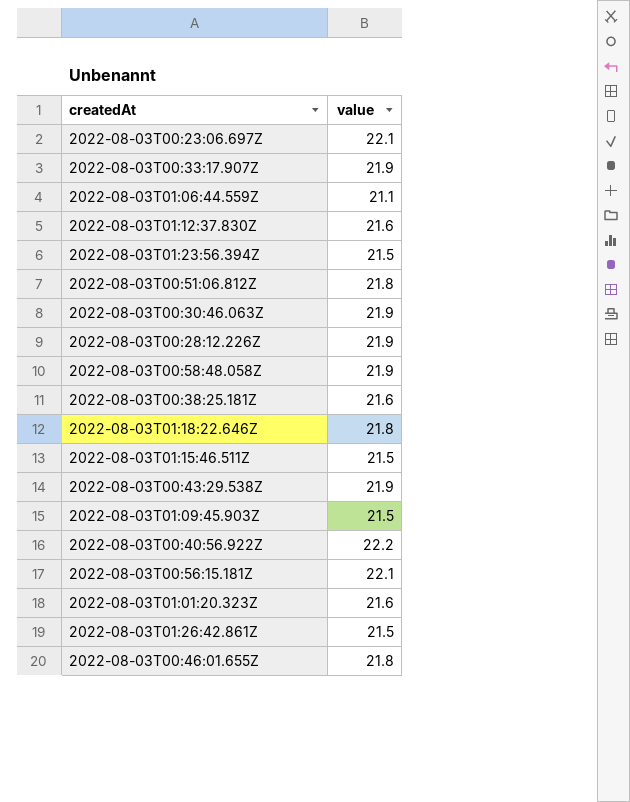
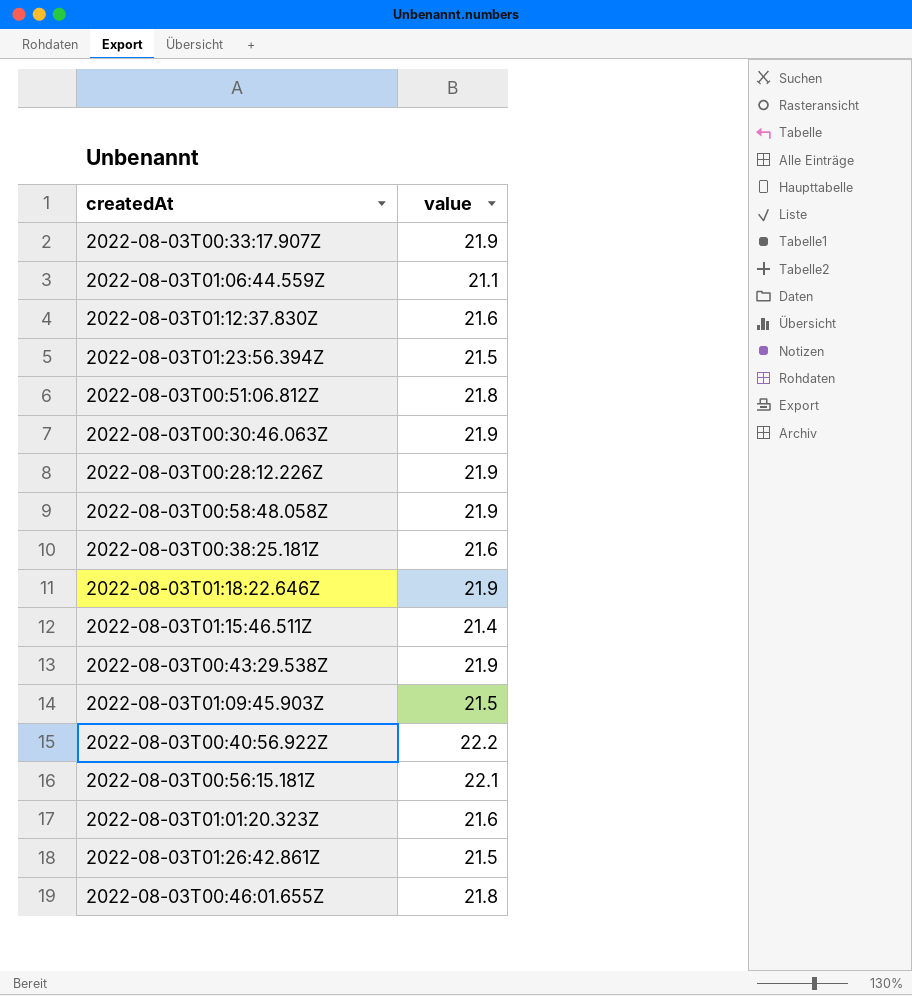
row 2022-08-03T00:23:06.697Z: 22.1 -> none
2022-08-03T01:18:22.646Z | value: 21.8 -> 21.9
2022-08-03T01:15:46.511Z | value: 21.5 -> 21.4

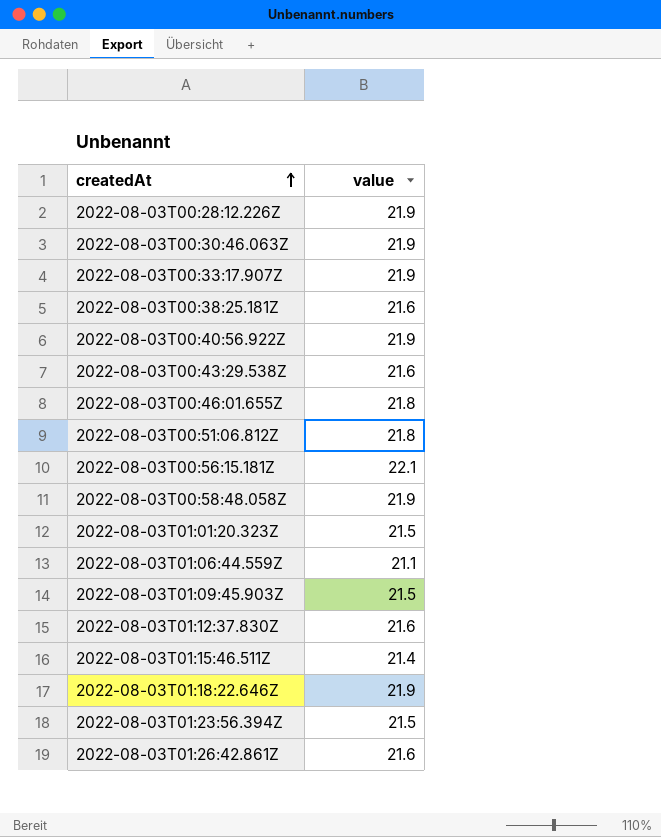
row order: none -> createdAt ascending
2022-08-03T00:40:56.922Z | value: 22.2 -> 21.9
2022-08-03T00:43:29.538Z | value: 21.9 -> 21.6
2022-08-03T01:01:20.323Z | value: 21.6 -> 21.5
2022-08-03T01:26:42.861Z | value: 21.5 -> 21.6

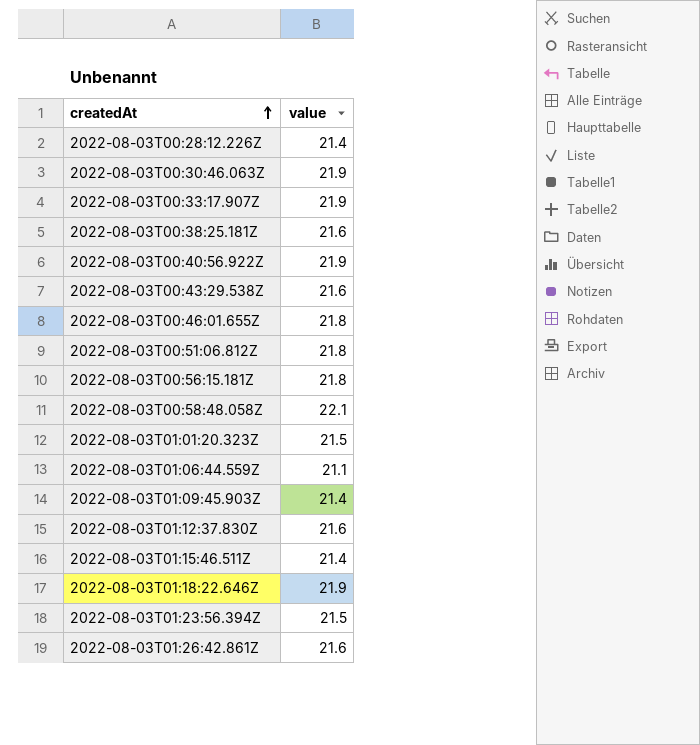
2022-08-03T00:28:12.226Z | value: 21.9 -> 21.4
2022-08-03T00:56:15.181Z | value: 22.1 -> 21.8
2022-08-03T00:58:48.058Z | value: 21.9 -> 22.1
2022-08-03T01:09:45.903Z | value: 21.5 -> 21.4

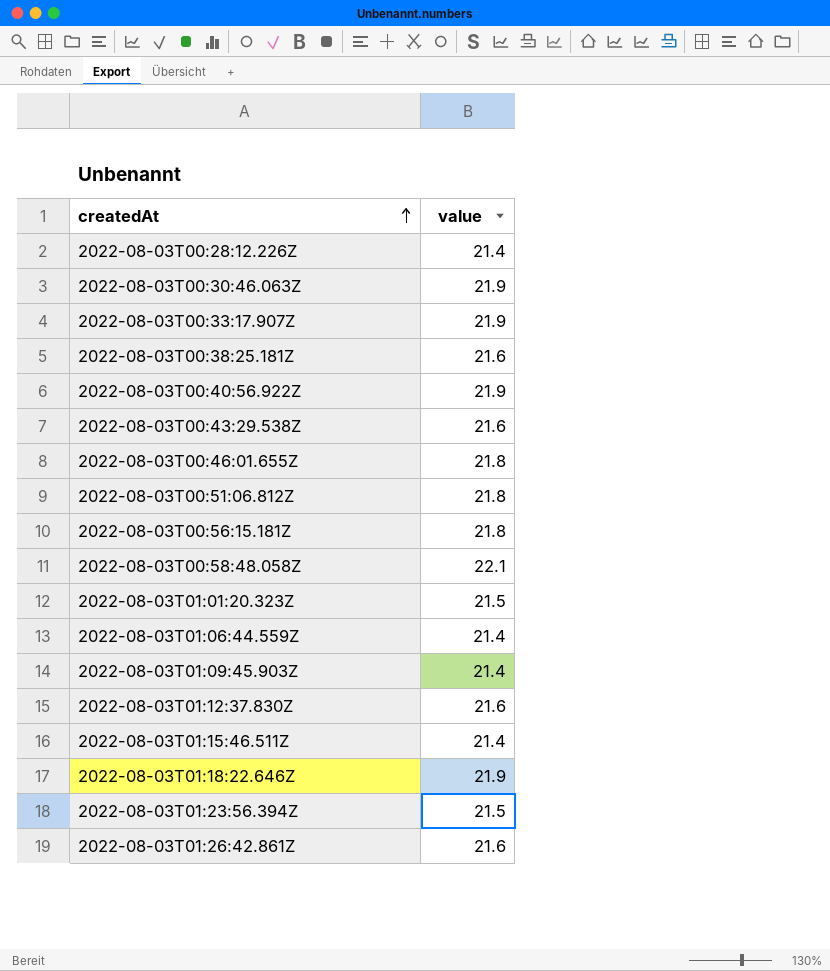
2022-08-03T01:06:44.559Z | value: 21.1 -> 21.4

